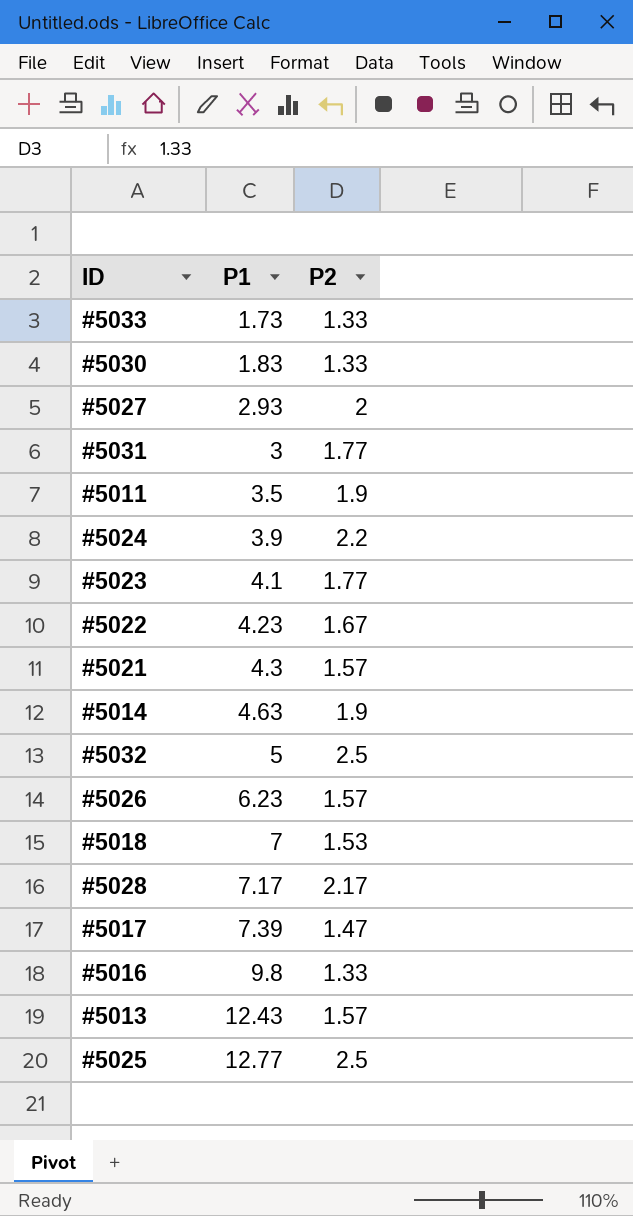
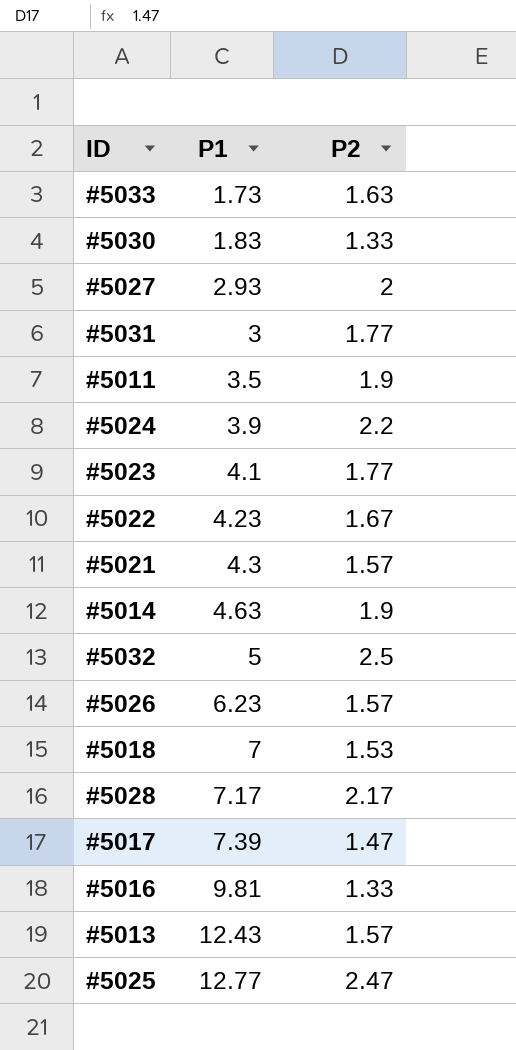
#5033 | P2: 1.33 -> 1.63
#5016 | P1: 9.8 -> 9.81
#5025 | P2: 2.5 -> 2.47

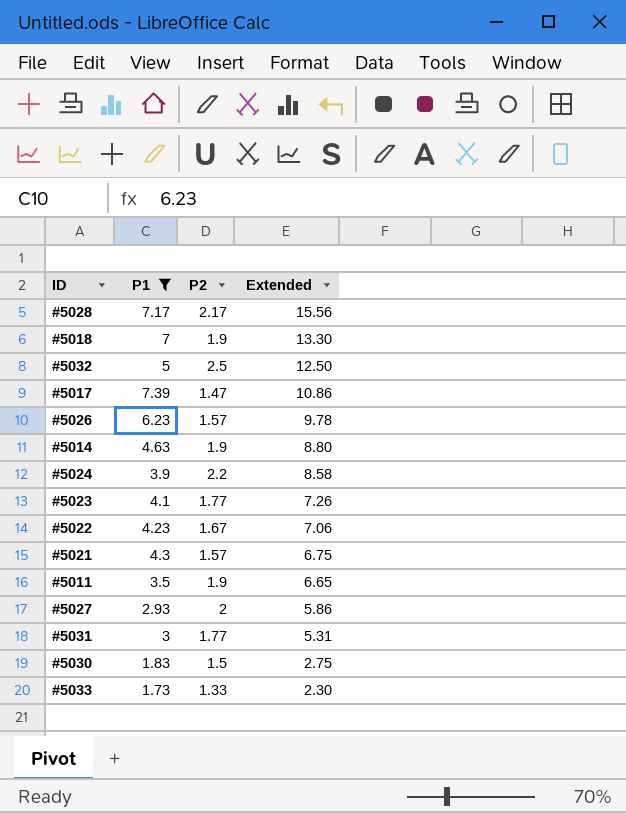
filter: none -> P1 <= 7.39
row order: P1 ascending -> Extended descending
column Extended | formula: none -> [P1] * [P2]
#5018 | P2: 1.53 -> 1.9
#5030 | P2: 1.33 -> 1.5
#5033 | P2: 1.63 -> 1.33

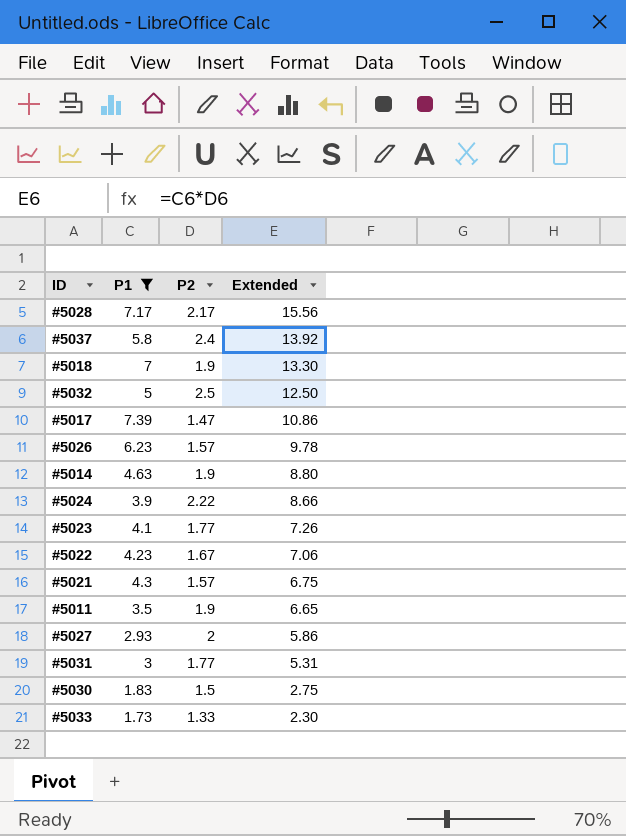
row #5037: none -> 5.8 | 2.4 | 13.92
#5024 | P2: 2.2 -> 2.22
#5024 | Extended: 8.58 -> 8.66

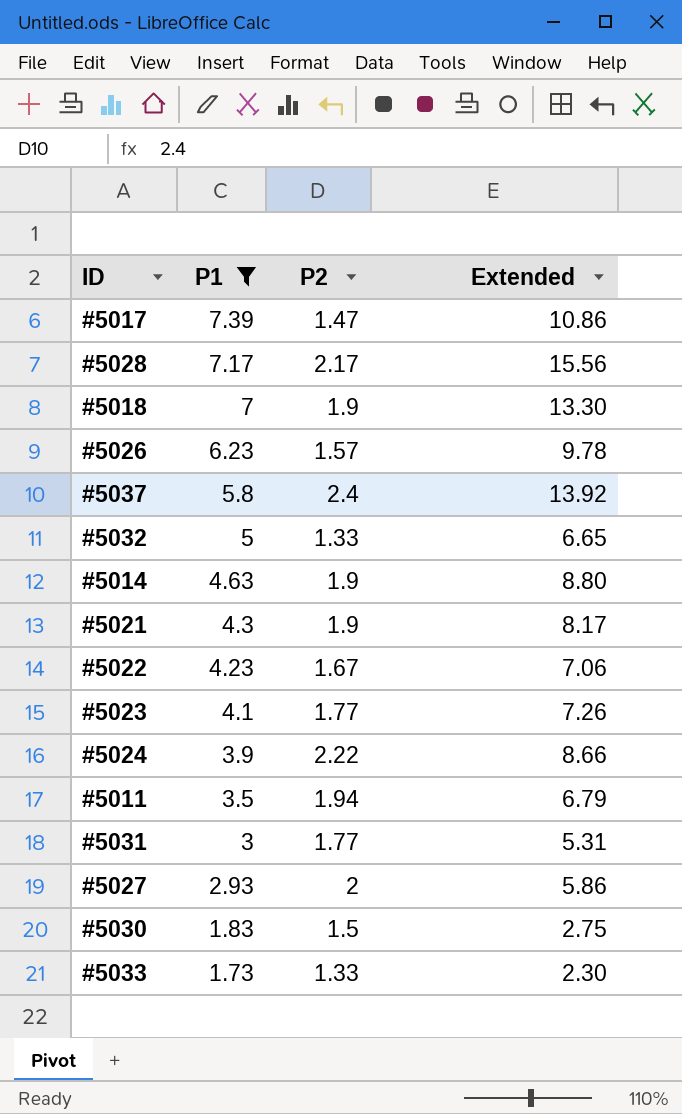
row order: Extended descending -> P1 descending
#5032 | P2: 2.5 -> 1.33
#5032 | Extended: 12.50 -> 6.65
#5021 | P2: 1.57 -> 1.9
#5021 | Extended: 6.75 -> 8.17
#5011 | P2: 1.9 -> 1.94
#5011 | Extended: 6.65 -> 6.79

